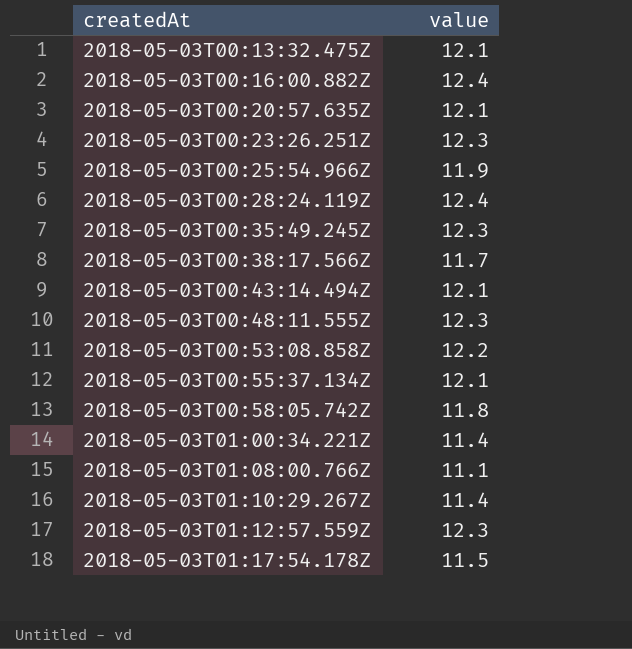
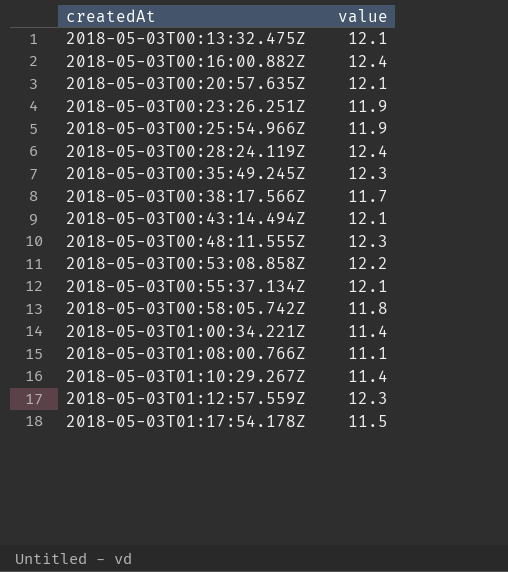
2018-05-03T00:23:26.251Z | value: 12.3 -> 11.9

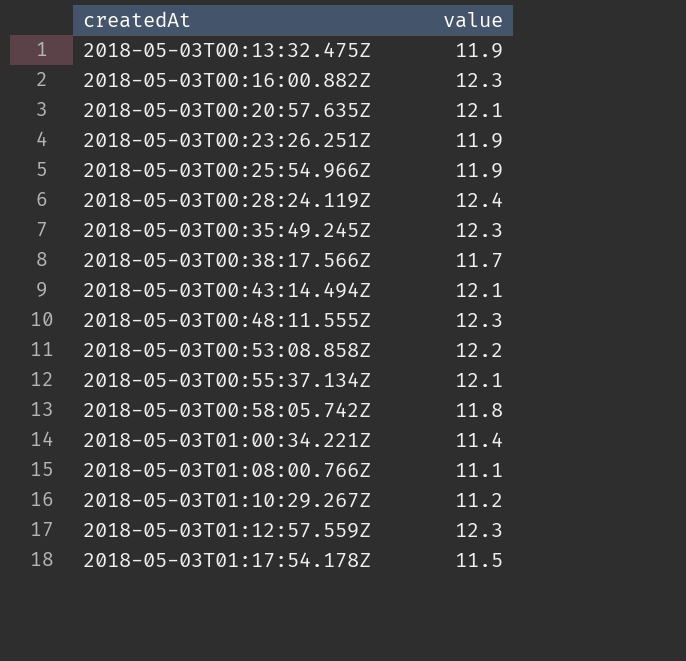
2018-05-03T00:13:32.475Z | value: 12.1 -> 11.9
2018-05-03T00:16:00.882Z | value: 12.4 -> 12.3
2018-05-03T01:10:29.267Z | value: 11.4 -> 11.2

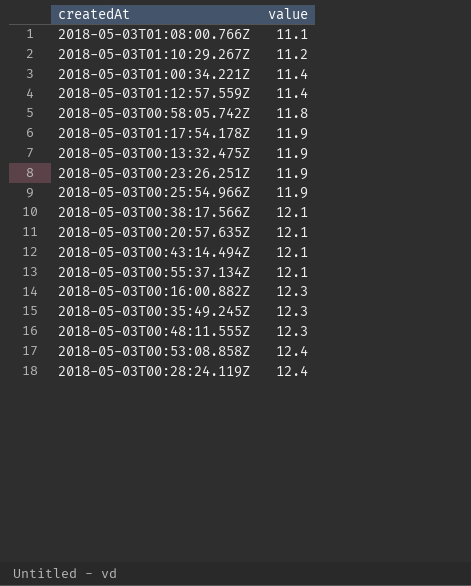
row order: createdAt ascending -> value ascending
2018-05-03T01:12:57.559Z | value: 12.3 -> 11.4
2018-05-03T01:17:54.178Z | value: 11.5 -> 11.9
2018-05-03T00:38:17.566Z | value: 11.7 -> 12.1
2018-05-03T00:53:08.858Z | value: 12.2 -> 12.4

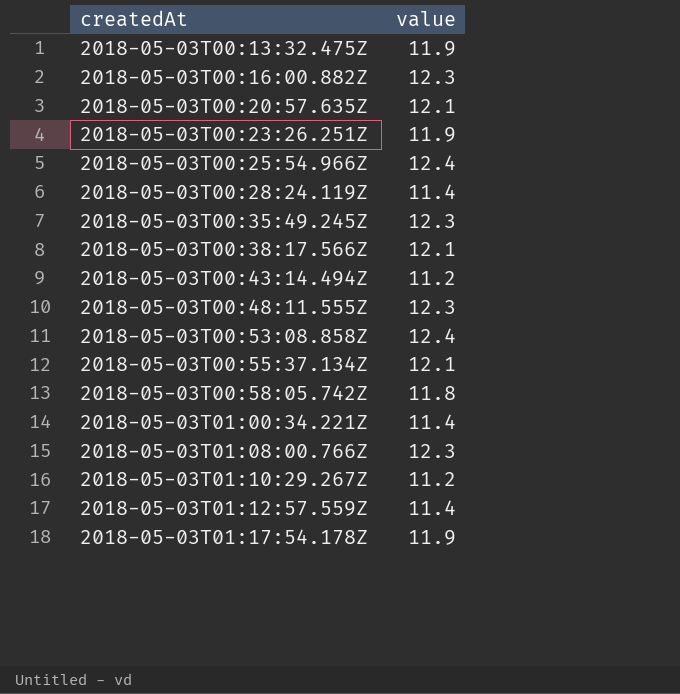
row order: value ascending -> createdAt ascending
2018-05-03T00:25:54.966Z | value: 11.9 -> 12.4
2018-05-03T00:28:24.119Z | value: 12.4 -> 11.4
2018-05-03T00:43:14.494Z | value: 12.1 -> 11.2
2018-05-03T01:08:00.766Z | value: 11.1 -> 12.3

